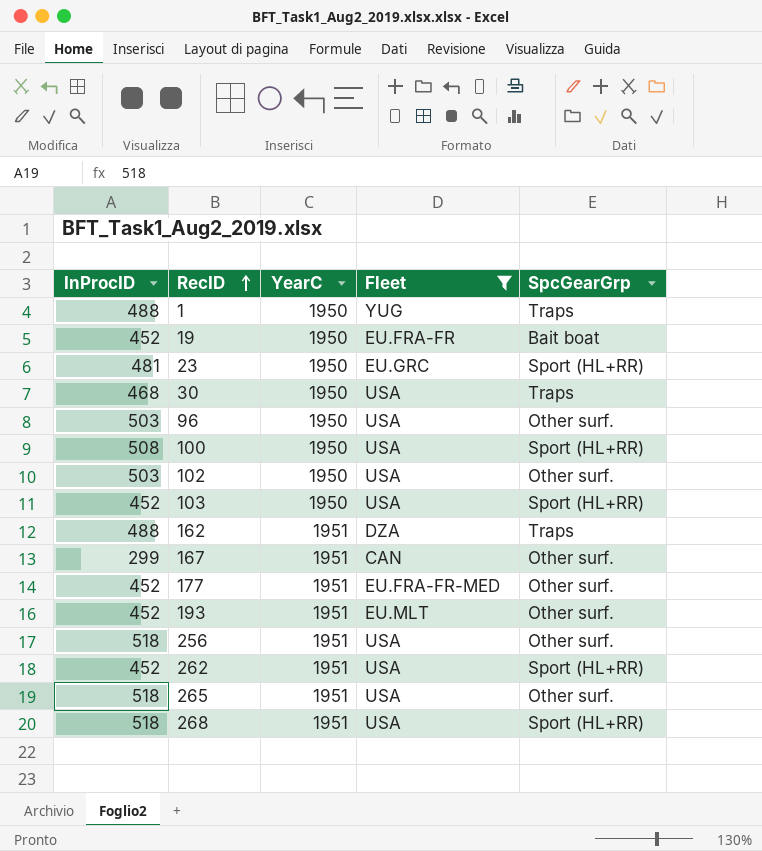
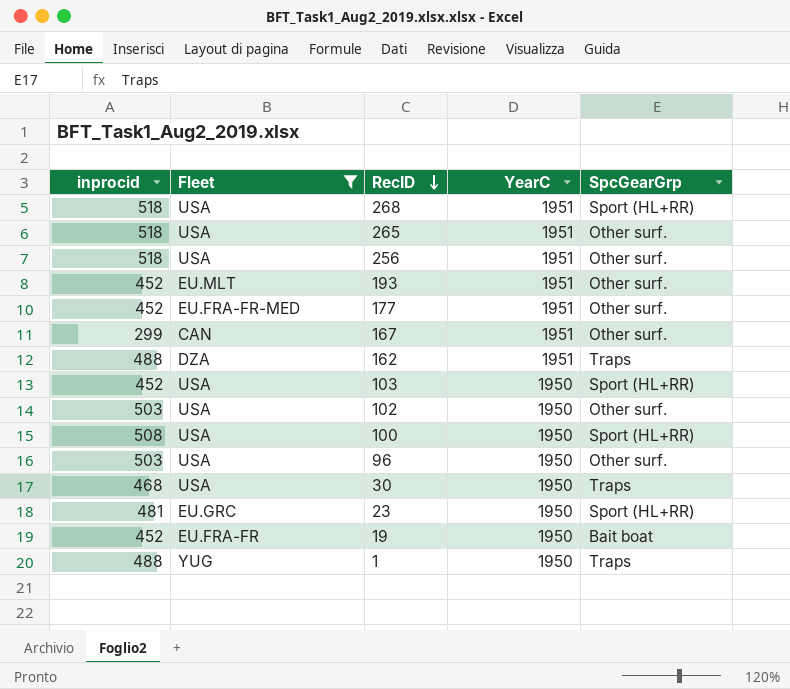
row order: RecID ascending -> RecID descending
column name: InProcID -> inprocid
column Fleet | position: 4 -> 2
row 262: 452 | 1951 | USA | Sport (HL+RR) -> none

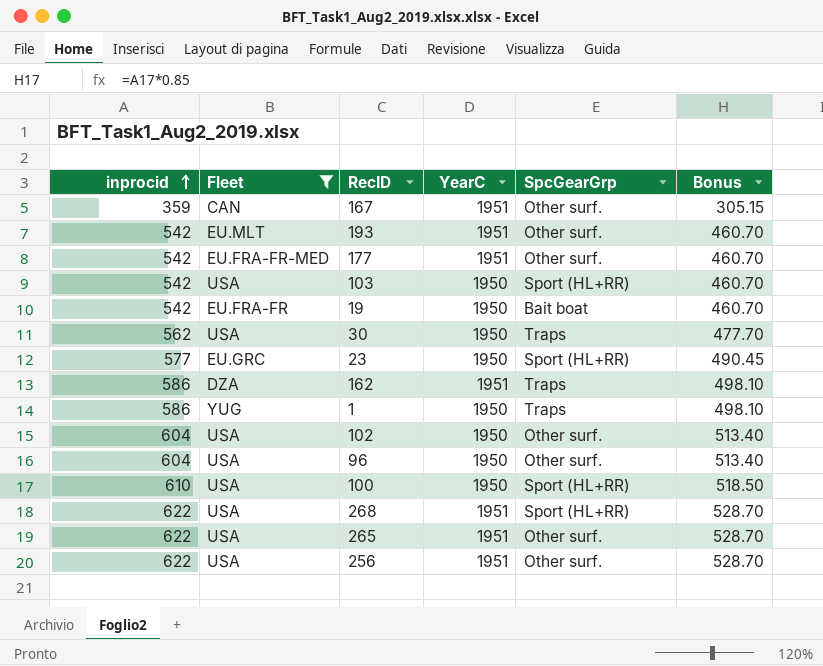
row order: RecID descending -> inprocid ascending
column Bonus | formula: none -> [inprocid] * 0.85
167 | inprocid: 299 -> 359
193 | inprocid: 452 -> 542
177 | inprocid: 452 -> 542
103 | inprocid: 452 -> 542
19 | inprocid: 452 -> 542
30 | inprocid: 468 -> 562
23 | inprocid: 481 -> 577
162 | inprocid: 488 -> 586
1 | inprocid: 488 -> 586
102 | inprocid: 503 -> 604
96 | inprocid: 503 -> 604
100 | inprocid: 508 -> 610
268 | inprocid: 518 -> 622
265 | inprocid: 518 -> 622
256 | inprocid: 518 -> 622

